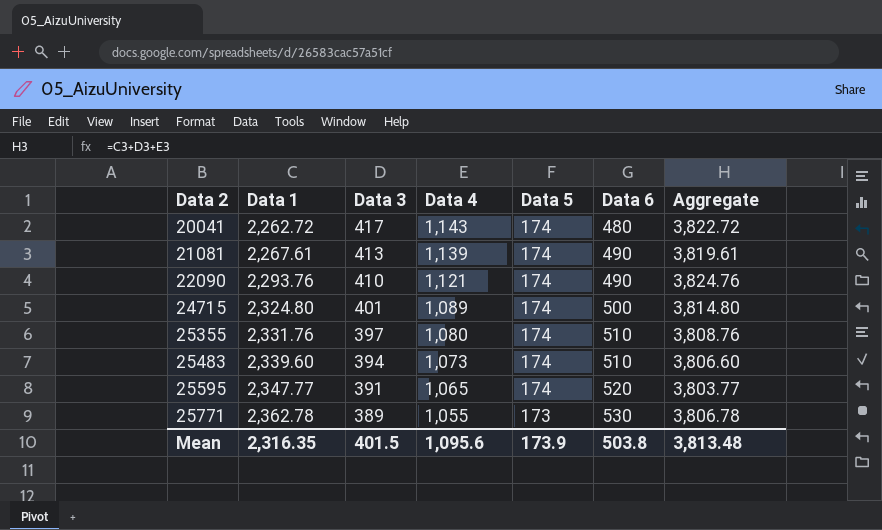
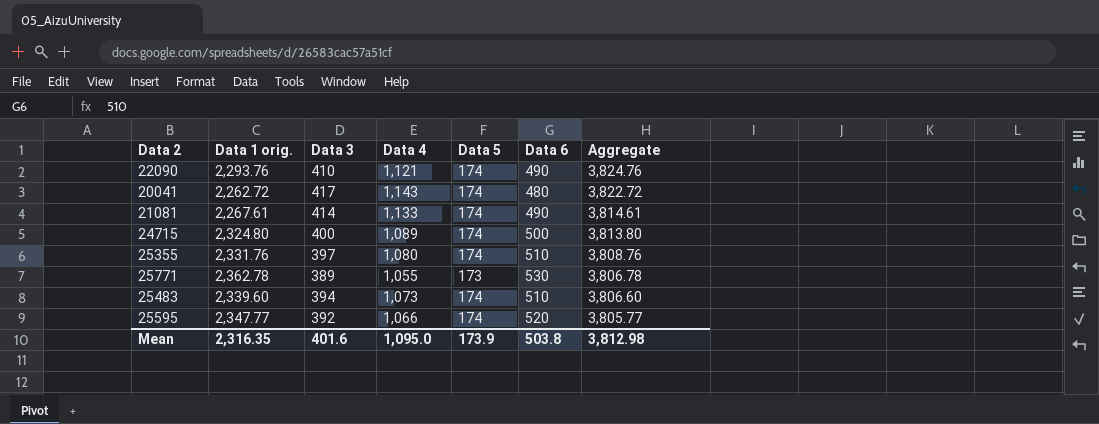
row order: Data 2 ascending -> Aggregate descending
column name: Data 1 -> Data 1 orig.
21081 | Data 3: 413 -> 414
21081 | Data 4: 1,139 -> 1,133
21081 | Aggregate: 3,819.61 -> 3,814.61
24715 | Data 3: 401 -> 400
24715 | Aggregate: 3,814.80 -> 3,813.80
25595 | Data 3: 391 -> 392
25595 | Data 4: 1,065 -> 1,066
25595 | Aggregate: 3,803.77 -> 3,805.77
Mean | Data 3: 401.5 -> 401.6
Mean | Data 4: 1,095.6 -> 1,095.0
Mean | Aggregate: 3,813.48 -> 3,812.98

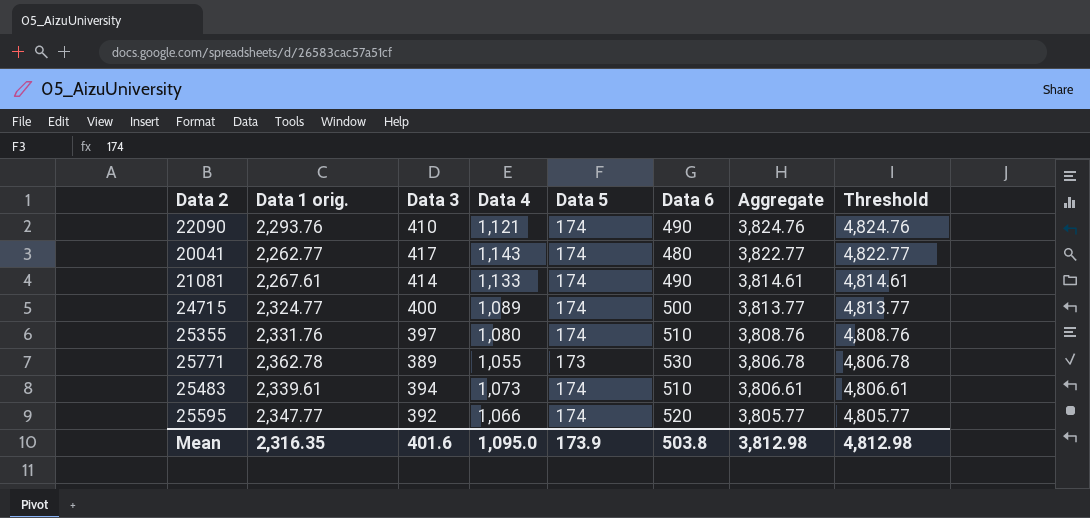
column Threshold | formula: none -> [Aggregate] + 1000
20041 | Data 1 orig.: 2,262.72 -> 2,262.77
20041 | Aggregate: 3,822.72 -> 3,822.77
24715 | Data 1 orig.: 2,324.80 -> 2,324.77
24715 | Aggregate: 3,813.80 -> 3,813.77
25483 | Data 1 orig.: 2,339.60 -> 2,339.61
25483 | Aggregate: 3,806.60 -> 3,806.61

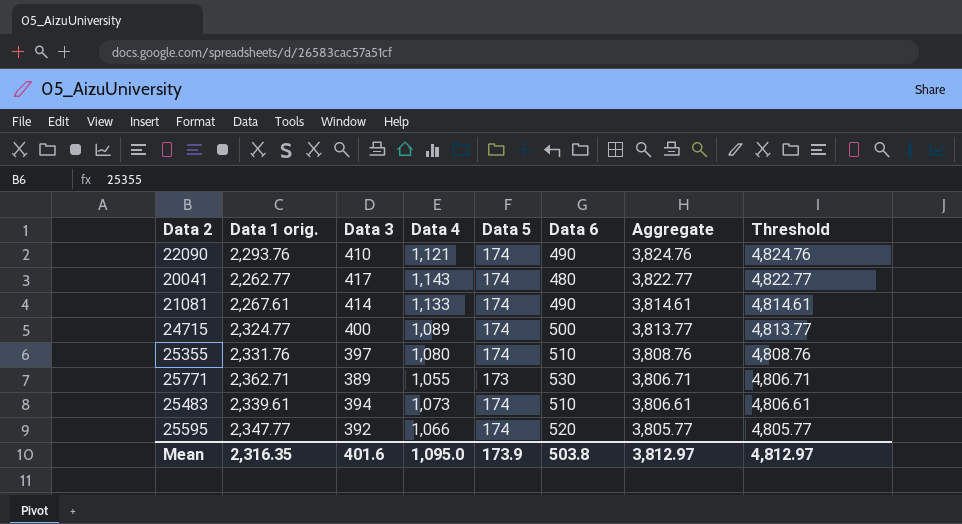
25771 | Data 1 orig.: 2,362.78 -> 2,362.71
25771 | Aggregate: 3,806.78 -> 3,806.71
25771 | Threshold: 4,806.78 -> 4,806.71
Mean | Aggregate: 3,812.98 -> 3,812.97
Mean | Threshold: 4,812.98 -> 4,812.97

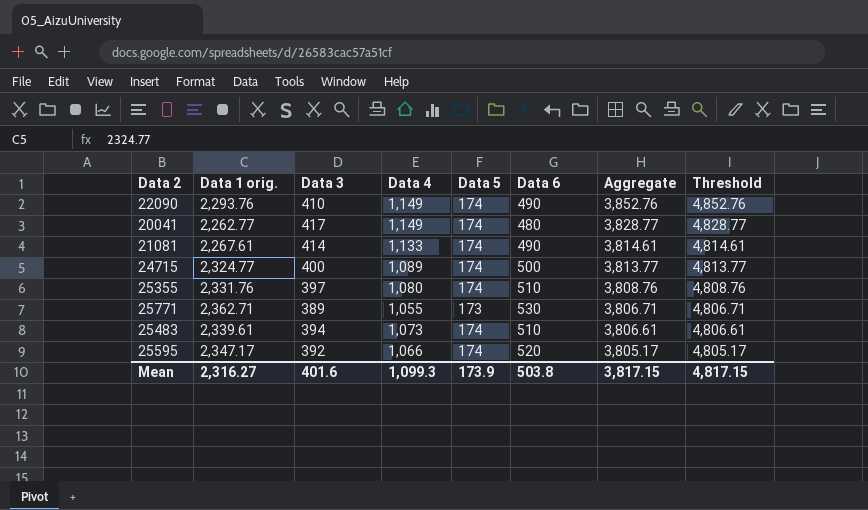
22090 | Data 4: 1,121 -> 1,149
22090 | Aggregate: 3,824.76 -> 3,852.76
22090 | Threshold: 4,824.76 -> 4,852.76
20041 | Data 4: 1,143 -> 1,149
20041 | Aggregate: 3,822.77 -> 3,828.77
20041 | Threshold: 4,822.77 -> 4,828.77
25595 | Data 1 orig.: 2,347.77 -> 2,347.17
25595 | Aggregate: 3,805.77 -> 3,805.17
25595 | Threshold: 4,805.77 -> 4,805.17
Mean | Data 1 orig.: 2,316.35 -> 2,316.27
Mean | Data 4: 1,095.0 -> 1,099.3
Mean | Aggregate: 3,812.97 -> 3,817.15
Mean | Threshold: 4,812.97 -> 4,817.15

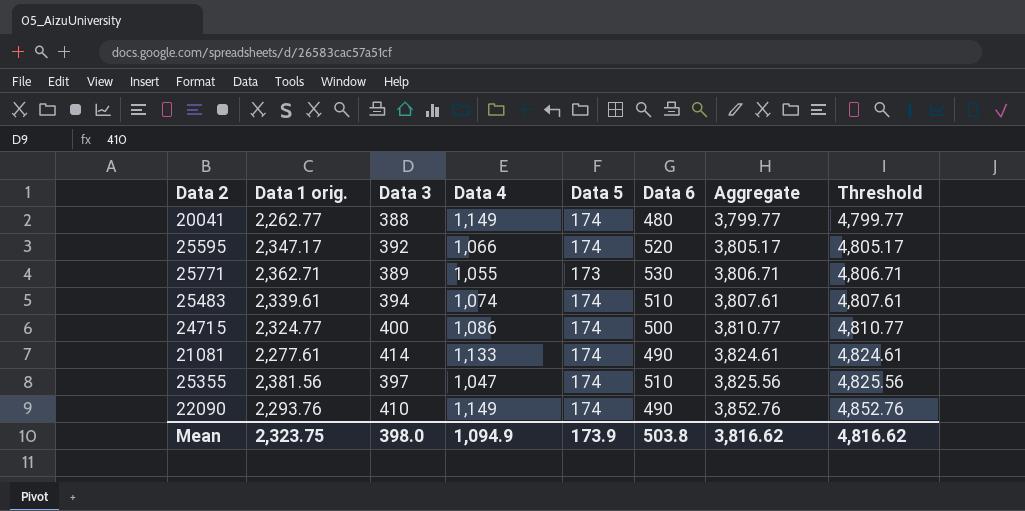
row order: Aggregate descending -> Aggregate ascending
20041 | Data 3: 417 -> 388
20041 | Aggregate: 3,828.77 -> 3,799.77
20041 | Threshold: 4,828.77 -> 4,799.77
25483 | Data 4: 1,073 -> 1,074
25483 | Aggregate: 3,806.61 -> 3,807.61
25483 | Threshold: 4,806.61 -> 4,807.61
24715 | Data 4: 1,089 -> 1,086
24715 | Aggregate: 3,813.77 -> 3,810.77
24715 | Threshold: 4,813.77 -> 4,810.77
21081 | Data 1 orig.: 2,267.61 -> 2,277.61
21081 | Aggregate: 3,814.61 -> 3,824.61
21081 | Threshold: 4,814.61 -> 4,824.61
25355 | Data 1 orig.: 2,331.76 -> 2,381.56
25355 | Data 4: 1,080 -> 1,047
25355 | Aggregate: 3,808.76 -> 3,825.56
25355 | Threshold: 4,808.76 -> 4,825.56
Mean | Data 1 orig.: 2,316.27 -> 2,323.75
Mean | Data 3: 401.6 -> 398.0
Mean | Data 4: 1,099.3 -> 1,094.9
Mean | Aggregate: 3,817.15 -> 3,816.62
Mean | Threshold: 4,817.15 -> 4,816.62

